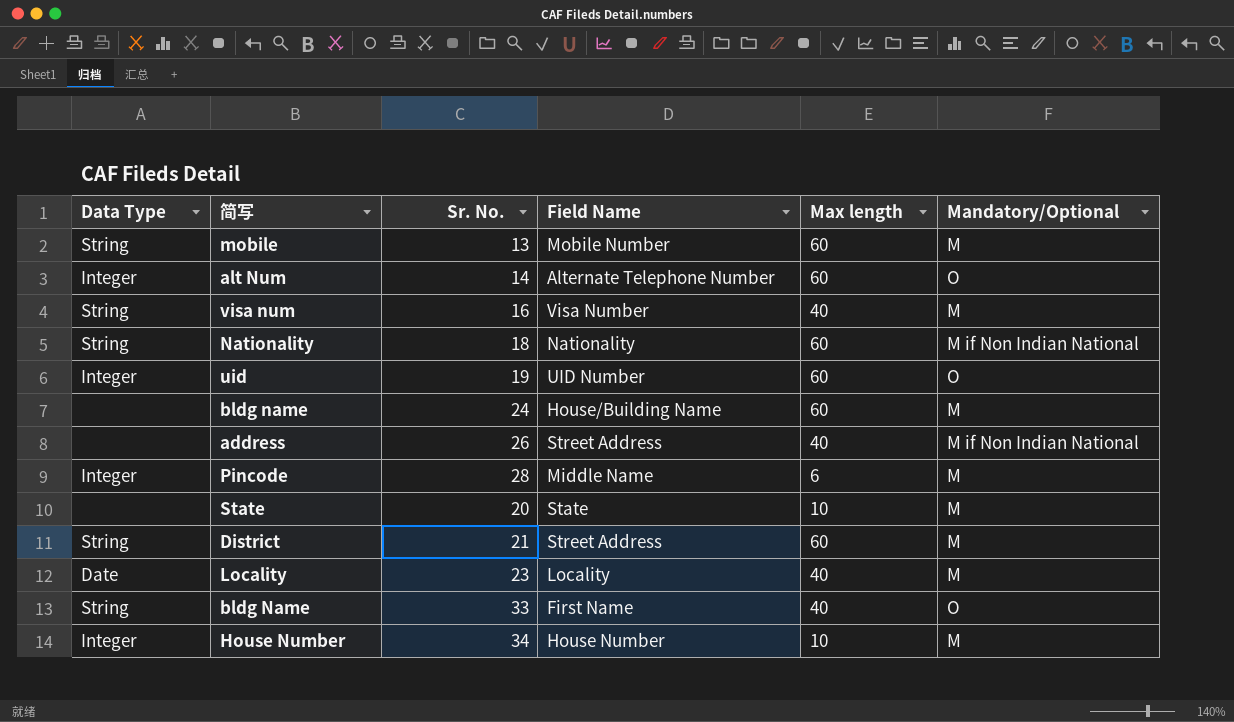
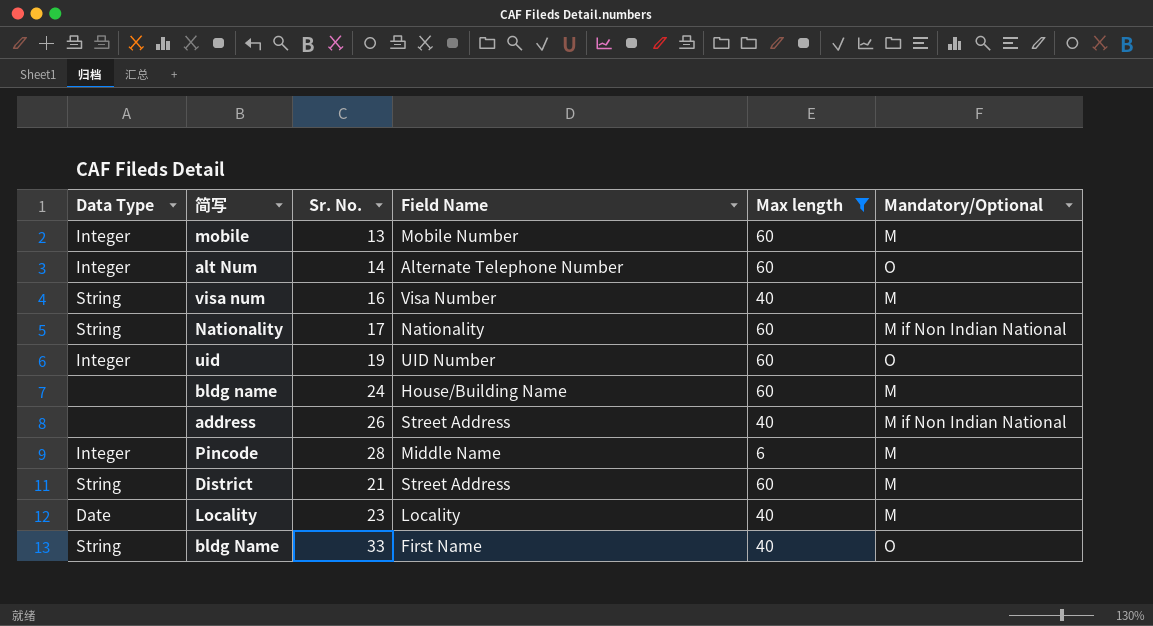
filter: none -> Max length != 10
mobile | Data Type: String -> Integer
Nationality | Sr. No.: 18 -> 17

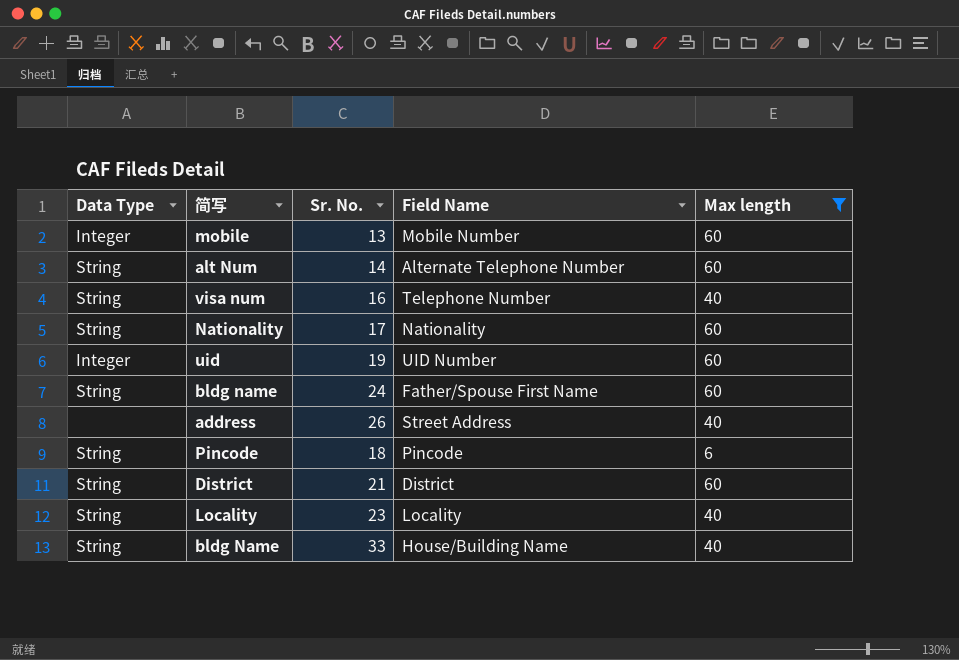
column Mandatory/Optional | position: 6 -> none
alt Num | Data Type: Integer -> String
visa num | Field Name: Visa Number -> Telephone Number
bldg name | Data Type: none -> String
bldg name | Field Name: House/Building Name -> Father/Spouse First Name
Pincode | Data Type: Integer -> String
Pincode | Sr. No.: 28 -> 18
Pincode | Field Name: Middle Name -> Pincode
District | Field Name: Street Address -> District
Locality | Data Type: Date -> String
bldg Name | Field Name: First Name -> House/Building Name

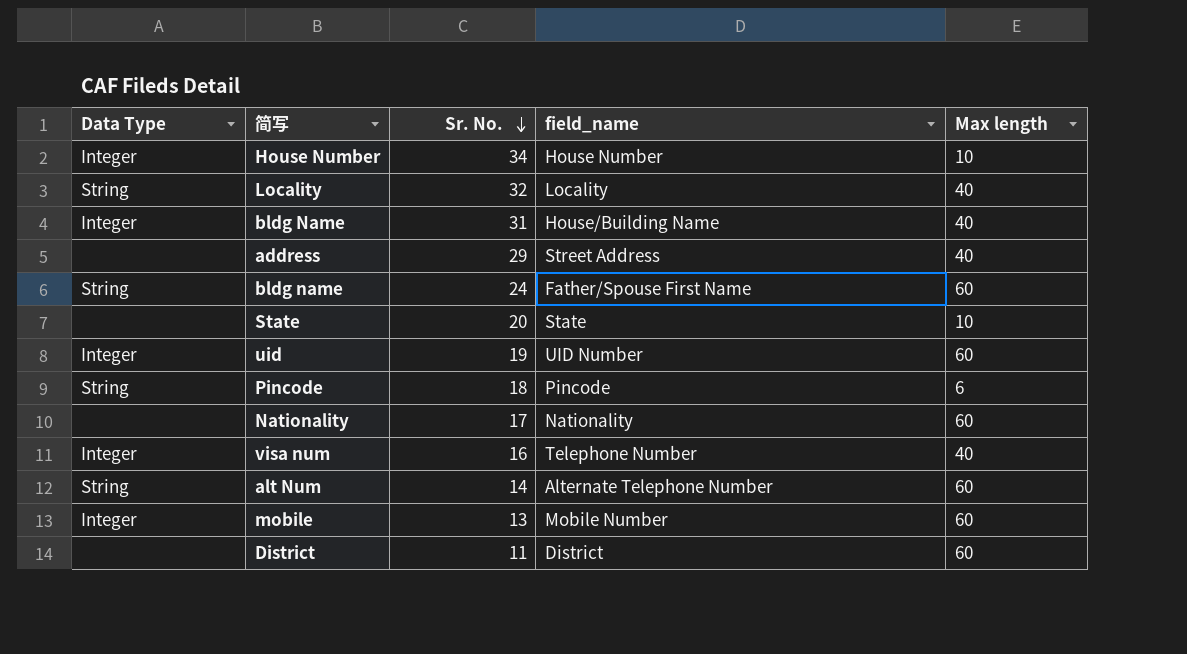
filter: Max length != 10 -> none
row order: none -> Sr. No. descending
column name: Field Name -> field_name
Locality | Sr. No.: 23 -> 32
bldg Name | Data Type: String -> Integer
bldg Name | Sr. No.: 33 -> 31
address | Sr. No.: 26 -> 29
Nationality | Data Type: String -> none
visa num | Data Type: String -> Integer
District | Data Type: String -> none
District | Sr. No.: 21 -> 11

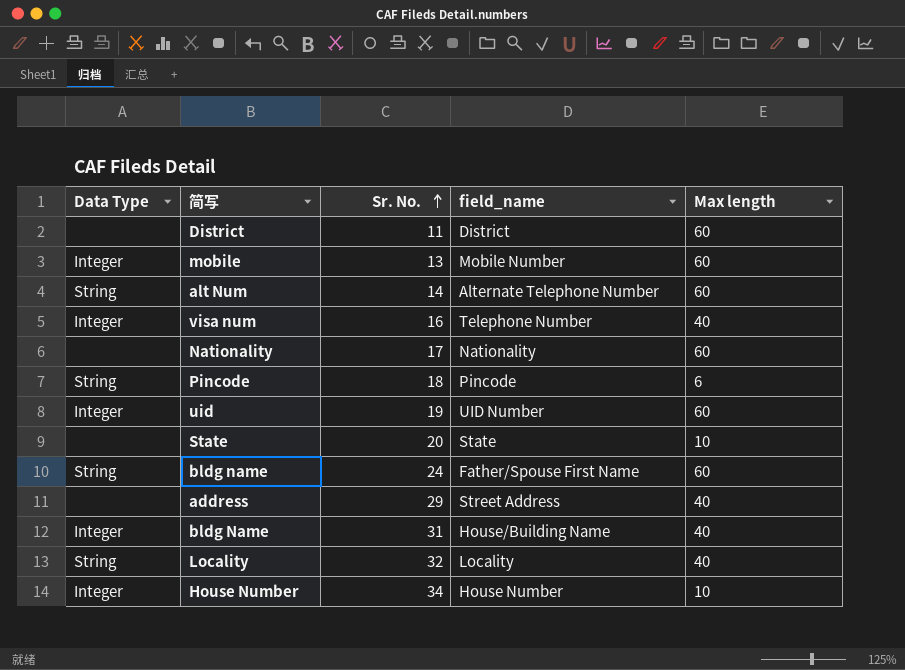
row order: Sr. No. descending -> Sr. No. ascending

